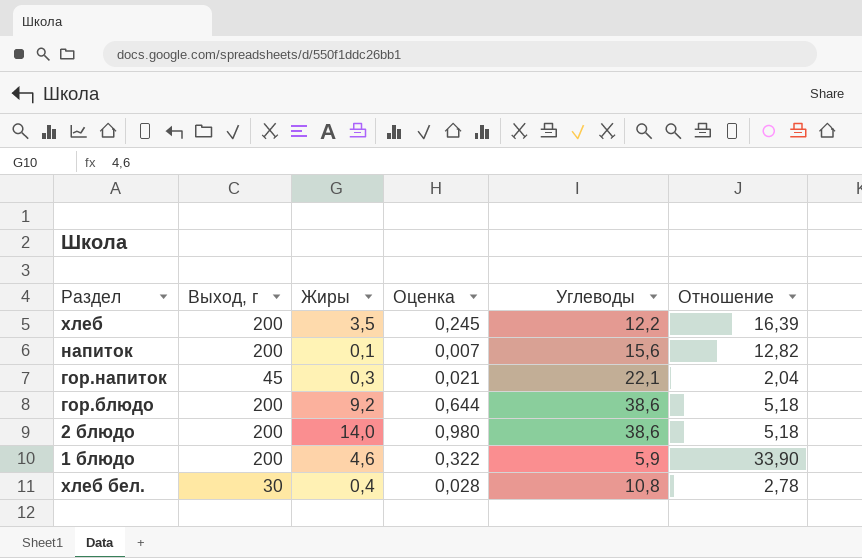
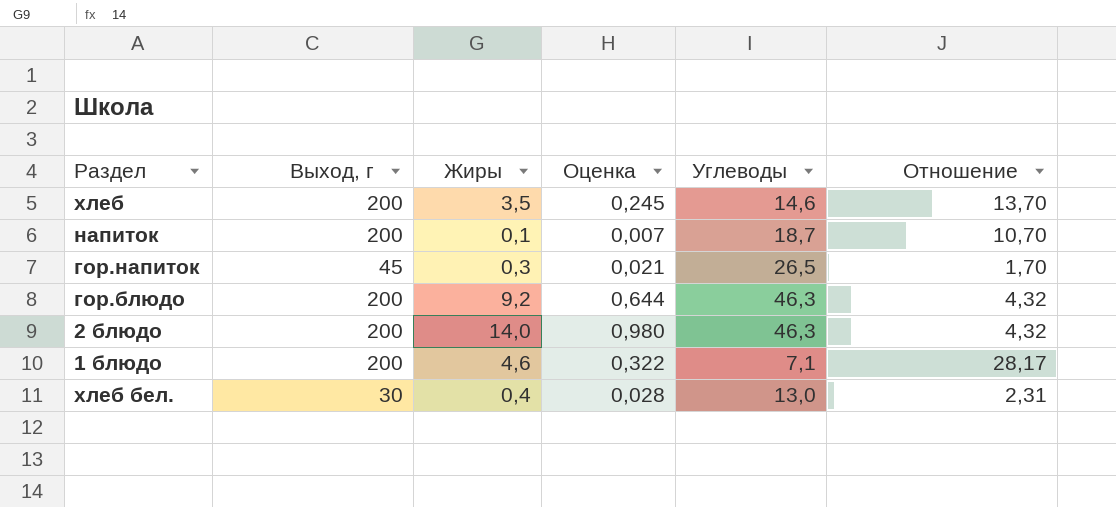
хлеб | Углеводы: 12,2 -> 14,6
хлеб | Отношение: 16,39 -> 13,70
напиток | Углеводы: 15,6 -> 18,7
напиток | Отношение: 12,82 -> 10,70
гор.напиток | Углеводы: 22,1 -> 26,5
гор.напиток | Отношение: 2,04 -> 1,70
гор.блюдо | Углеводы: 38,6 -> 46,3
гор.блюдо | Отношение: 5,18 -> 4,32
2 блюдо | Углеводы: 38,6 -> 46,3
2 блюдо | Отношение: 5,18 -> 4,32
1 блюдо | Углеводы: 5,9 -> 7,1
1 блюдо | Отношение: 33,90 -> 28,17
хлеб бел. | Углеводы: 10,8 -> 13,0
хлеб бел. | Отношение: 2,78 -> 2,31

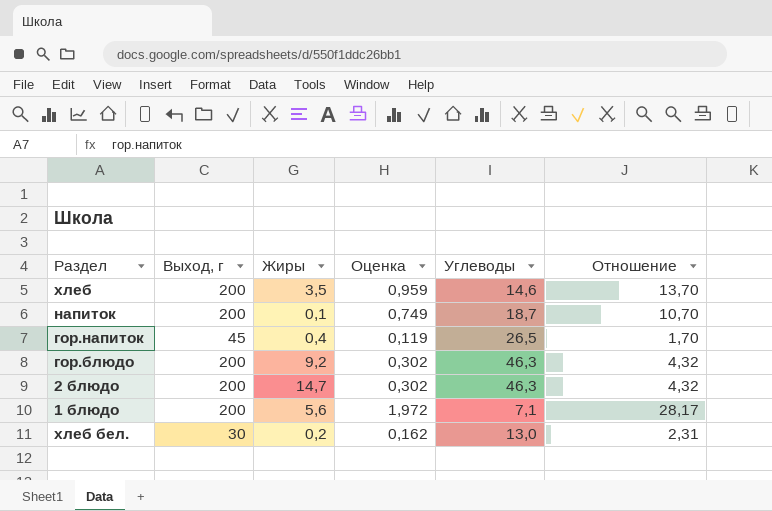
column Оценка | formula: [Жиры] * 0,07 -> [Отношение] * 0,07
гор.напиток | Жиры: 0,3 -> 0,4
2 блюдо | Жиры: 14,0 -> 14,7
1 блюдо | Жиры: 4,6 -> 5,6
хлеб бел. | Жиры: 0,4 -> 0,2

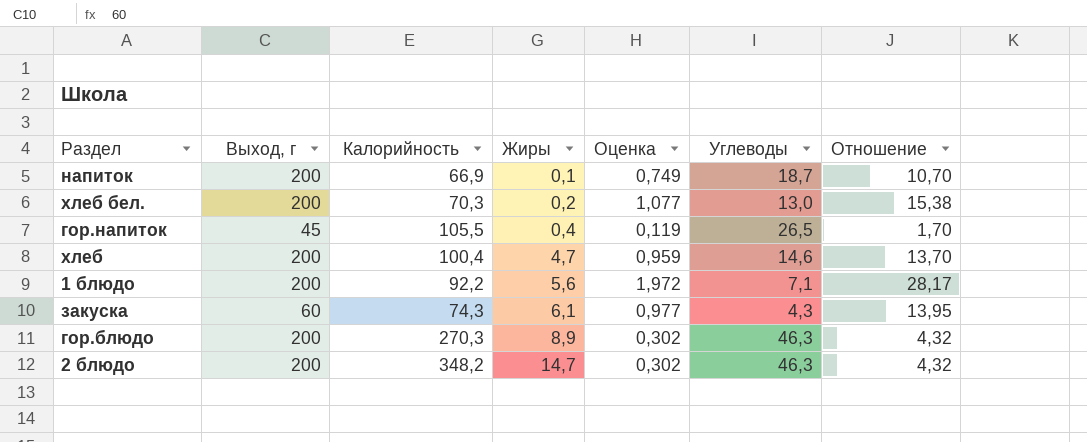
row order: none -> Жиры ascending
column Калорийность | position: none -> 3
хлеб бел. | Выход, г: 30 -> 200
хлеб бел. | Оценка: 0,162 -> 1,077
хлеб бел. | Отношение: 2,31 -> 15,38
хлеб | Жиры: 3,5 -> 4,7
row закуска: none -> 60 | 74,3 | 6,1 | 0,977 | 4,3 | 13,95
гор.блюдо | Жиры: 9,2 -> 8,9

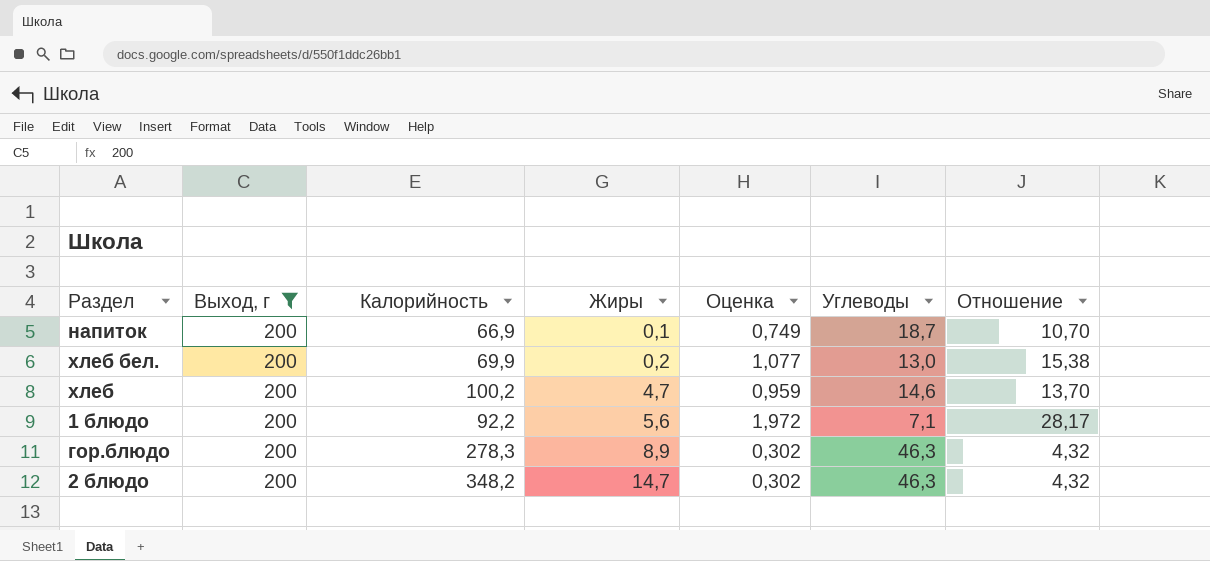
filter: none -> Выход, г = 200
хлеб бел. | Калорийность: 70,3 -> 69,9
хлеб | Калорийность: 100,4 -> 100,2
гор.блюдо | Калорийность: 270,3 -> 278,3

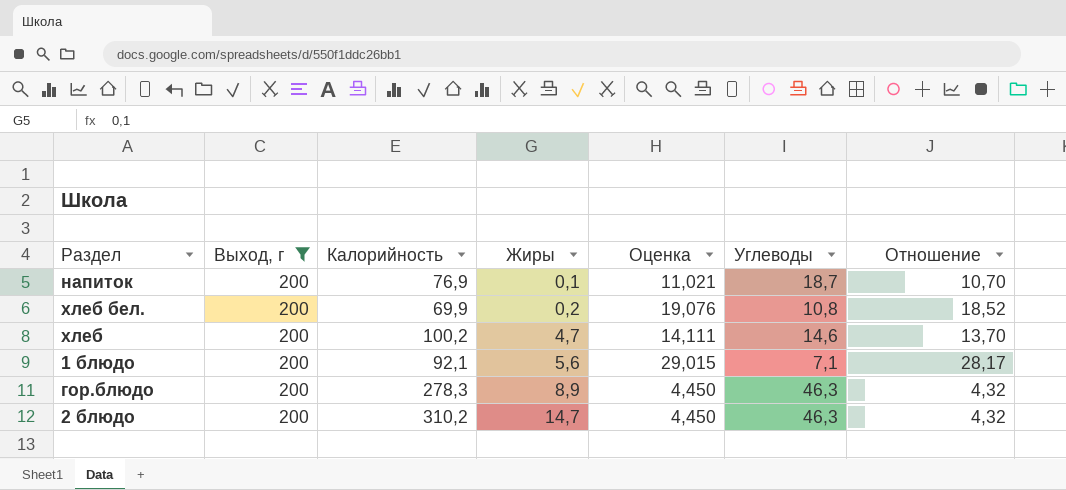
column Оценка | formula: [Отношение] * 0,07 -> [Отношение] * 1,03
напиток | Калорийность: 66,9 -> 76,9
хлеб бел. | Углеводы: 13,0 -> 10,8
хлеб бел. | Отношение: 15,38 -> 18,52
1 блюдо | Калорийность: 92,2 -> 92,1
2 блюдо | Калорийность: 348,2 -> 310,2

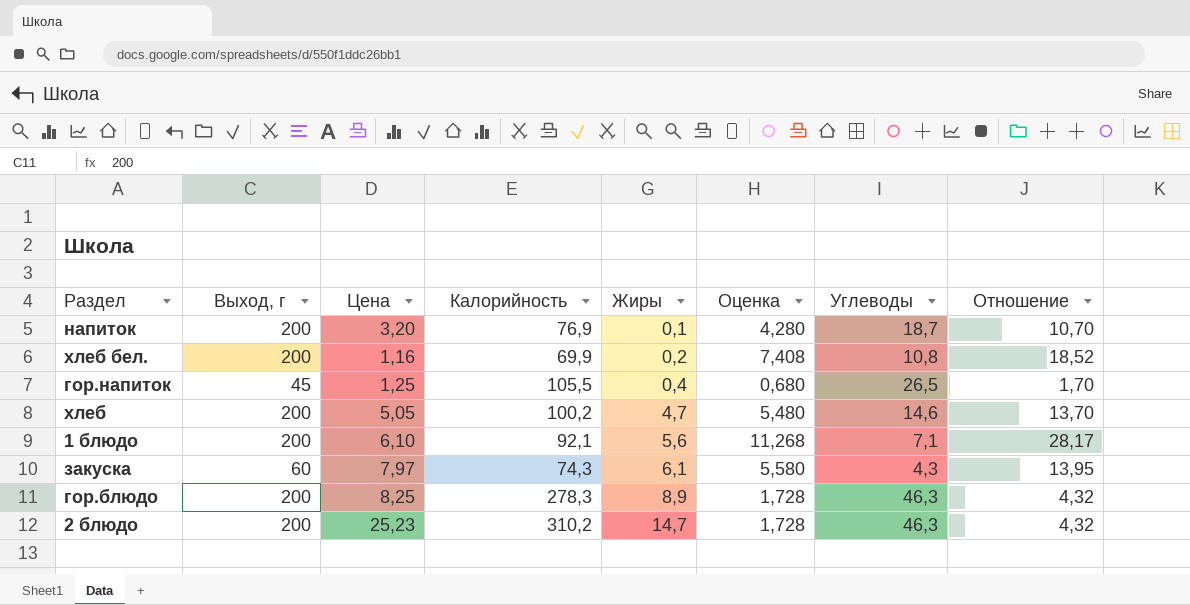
filter: Выход, г = 200 -> none
column Цена | position: none -> 3
column Оценка | formula: [Отношение] * 1,03 -> [Отношение] * 0,4

